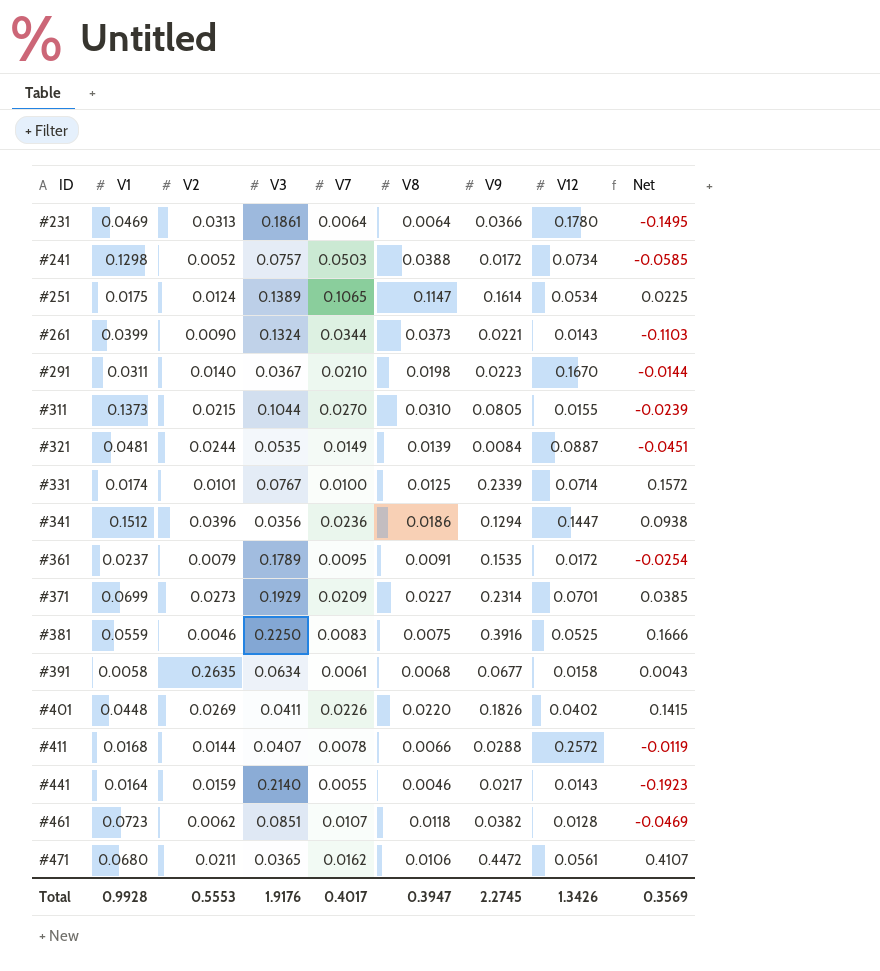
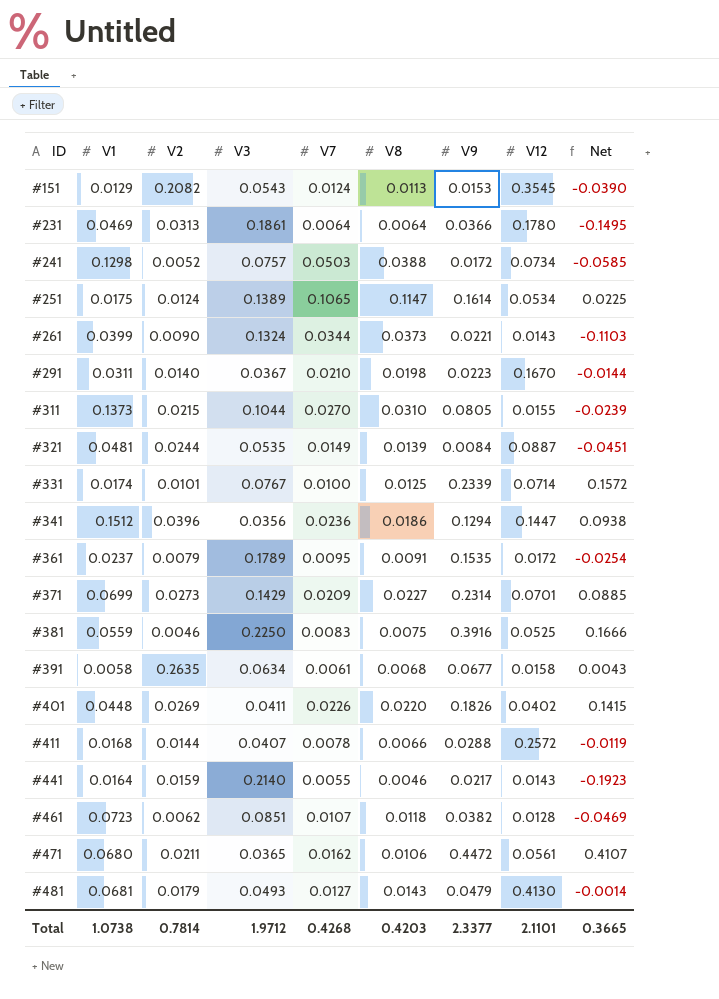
row #151: none -> 0.0129 | 0.2082 | 0.0543 | 0.0124 | 0.0113 | 0.0153 | 0.3545 | -0.0390
#371 | V3: 0.1929 -> 0.1429
#371 | Net: 0.0385 -> 0.0885
row #481: none -> 0.0681 | 0.0179 | 0.0493 | 0.0127 | 0.0143 | 0.0479 | 0.4130 | -0.0014
Total | V1: 0.9928 -> 1.0738
Total | V2: 0.5553 -> 0.7814
Total | V3: 1.9176 -> 1.9712
Total | V7: 0.4017 -> 0.4268
Total | V8: 0.3947 -> 0.4203
Total | V9: 2.2745 -> 2.3377
Total | V12: 1.3426 -> 2.1101
Total | Net: 0.3569 -> 0.3665

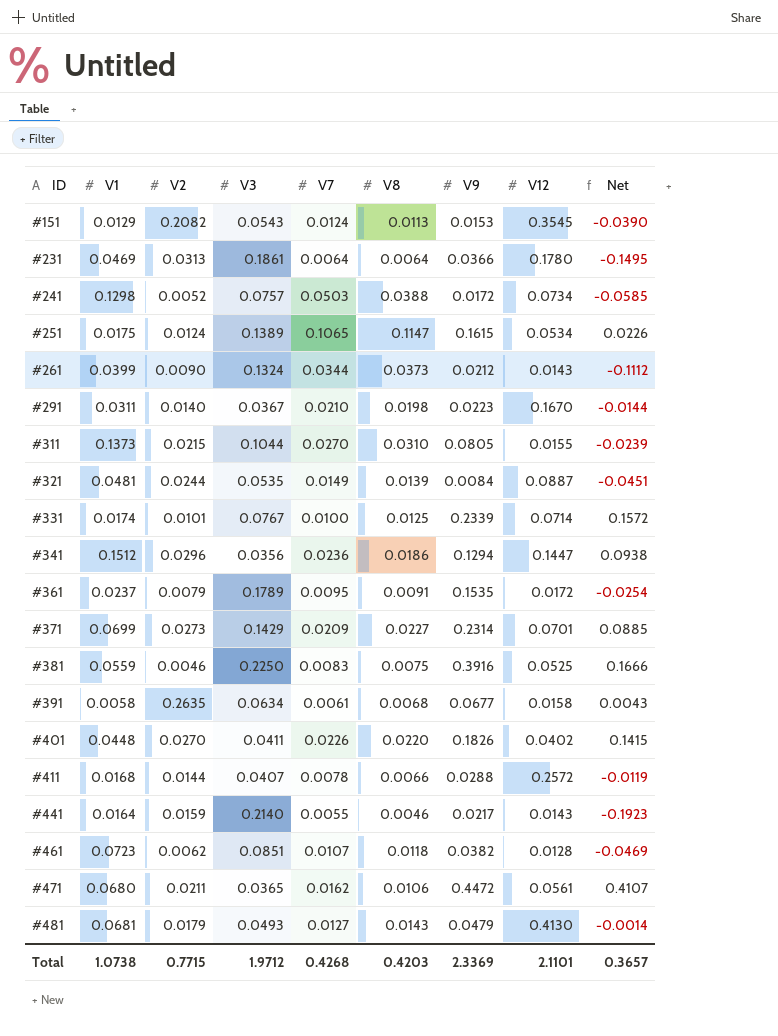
#251 | V9: 0.1614 -> 0.1615
#251 | Net: 0.0225 -> 0.0226
#261 | V9: 0.0221 -> 0.0212
#261 | Net: -0.1103 -> -0.1112
#341 | V2: 0.0396 -> 0.0296
#401 | V2: 0.0269 -> 0.0270
Total | V2: 0.7814 -> 0.7715
Total | V9: 2.3377 -> 2.3369
Total | Net: 0.3665 -> 0.3657

